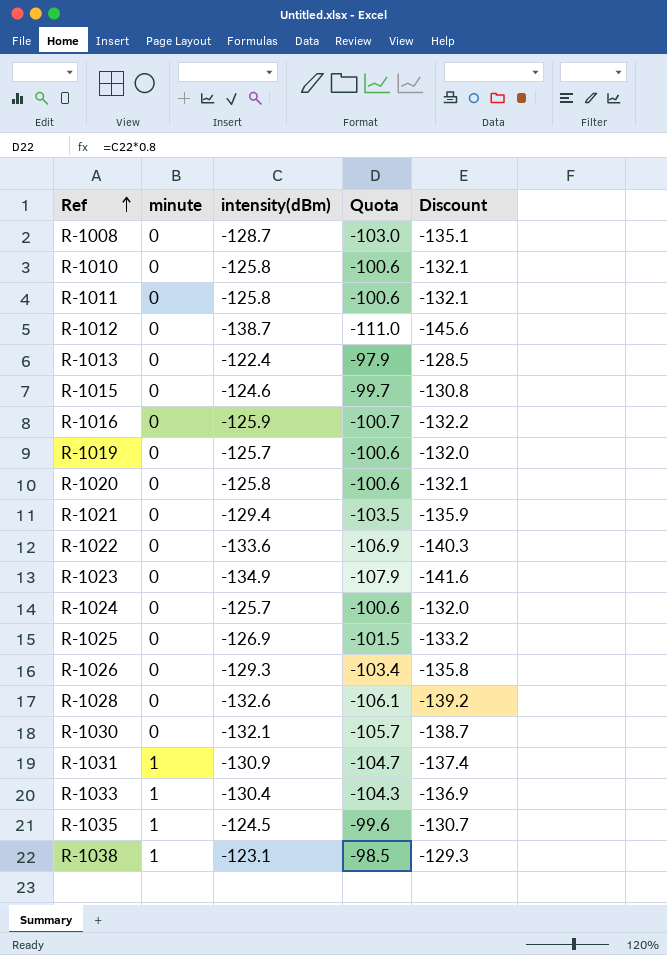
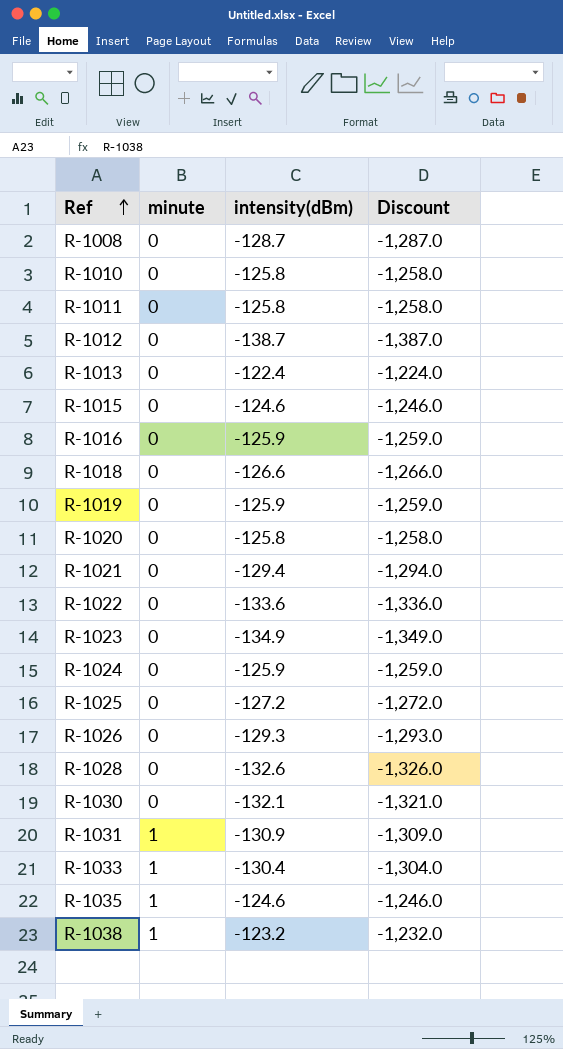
column Quota | formula: [intensity(dBm)] * 0.8 -> none
column Discount | formula: [intensity(dBm)] * 1.05 -> [intensity(dBm)] * 10
row R-1018: none -> 0 | -126.6 | -1,266.0
R-1019 | intensity(dBm): -125.7 -> -125.9
R-1024 | intensity(dBm): -125.7 -> -125.9
R-1025 | intensity(dBm): -126.9 -> -127.2
R-1035 | intensity(dBm): -124.5 -> -124.6
R-1038 | intensity(dBm): -123.1 -> -123.2

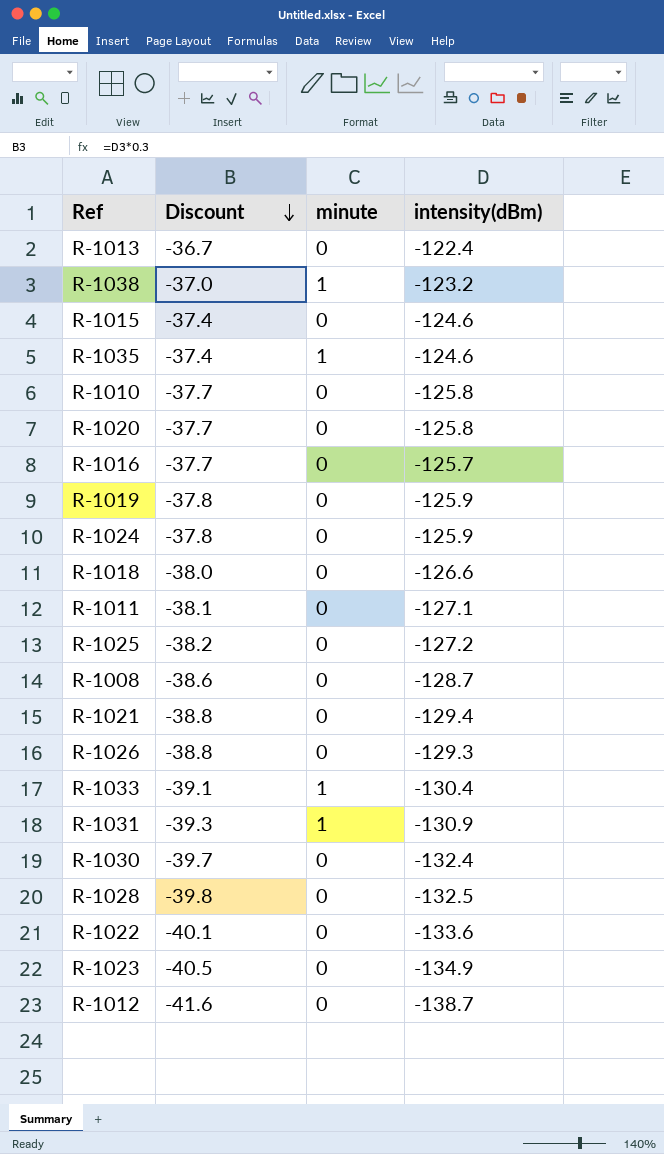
row order: Ref ascending -> Discount descending
column Discount | formula: [intensity(dBm)] * 10 -> [intensity(dBm)] * 0.3
column Discount | position: 4 -> 2
R-1016 | intensity(dBm): -125.9 -> -125.7
R-1011 | intensity(dBm): -125.8 -> -127.1
R-1030 | intensity(dBm): -132.1 -> -132.4
R-1028 | intensity(dBm): -132.6 -> -132.5

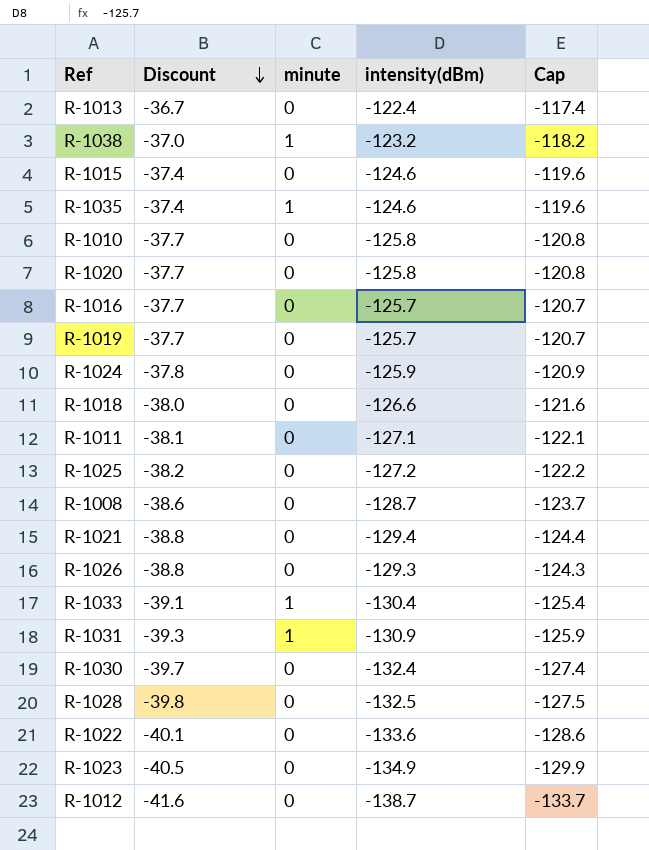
column Cap | formula: none -> [intensity(dBm)] + 5
R-1019 | Discount: -37.8 -> -37.7
R-1019 | intensity(dBm): -125.9 -> -125.7

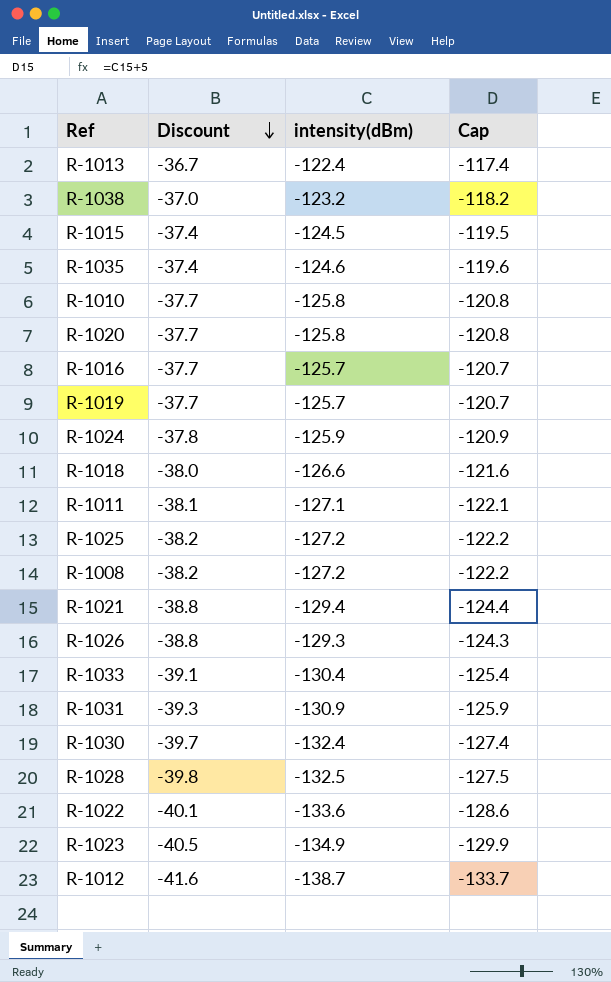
column minute | position: 3 -> none
R-1015 | intensity(dBm): -124.6 -> -124.5
R-1015 | Cap: -119.6 -> -119.5
R-1008 | Discount: -38.6 -> -38.2
R-1008 | intensity(dBm): -128.7 -> -127.2
R-1008 | Cap: -123.7 -> -122.2

